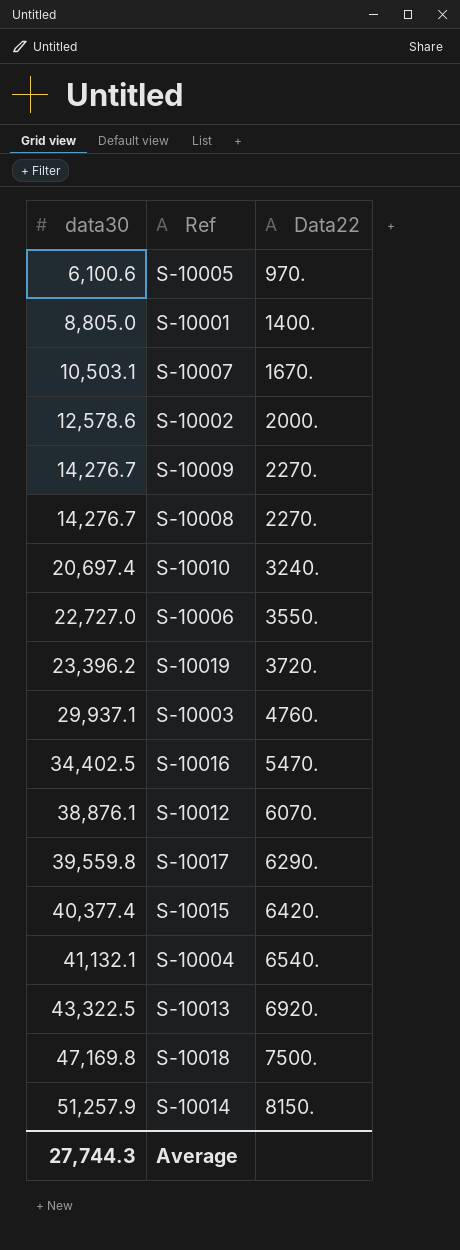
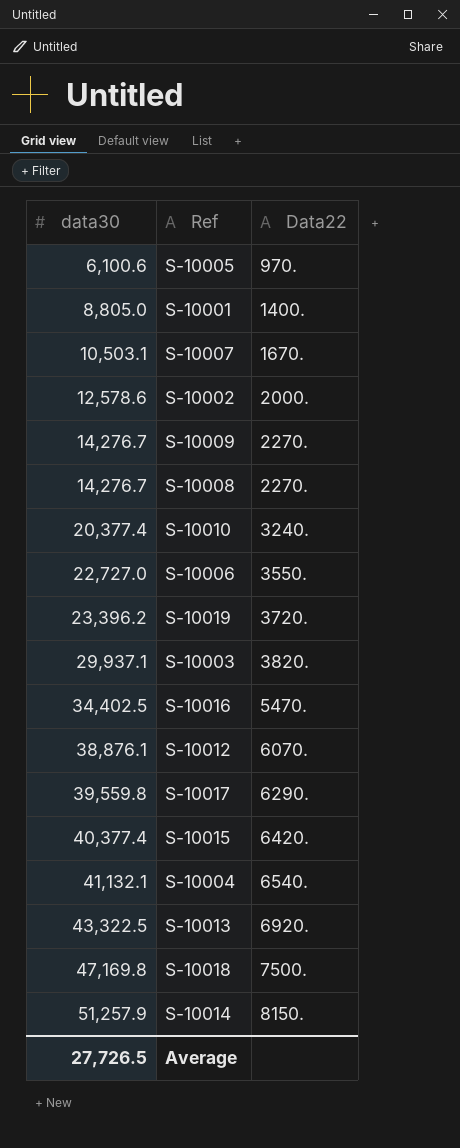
S-10010 | data30: 20,697.4 -> 20,377.4
S-10003 | Data22: 4760. -> 3820.
Average | data30: 27,744.3 -> 27,726.5

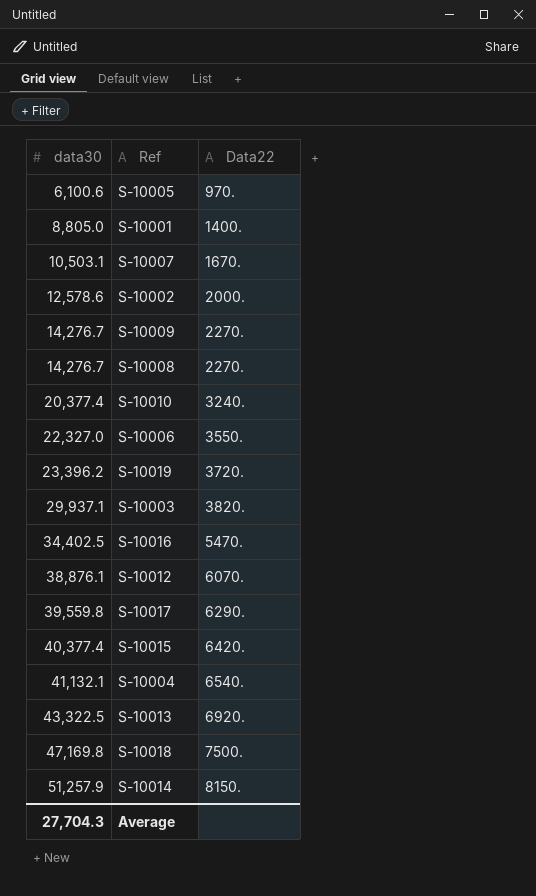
S-10006 | data30: 22,727.0 -> 22,327.0
Average | data30: 27,726.5 -> 27,704.3

